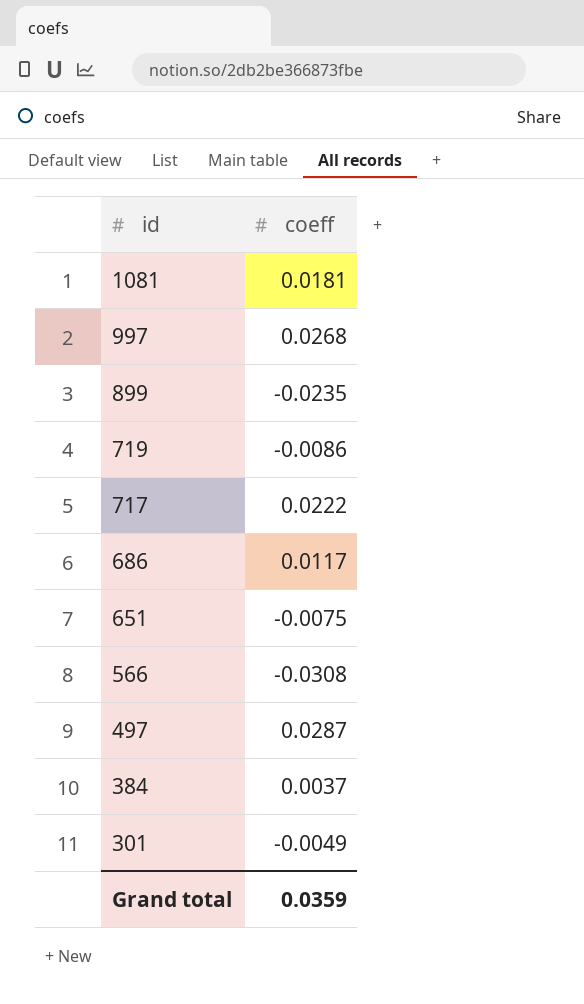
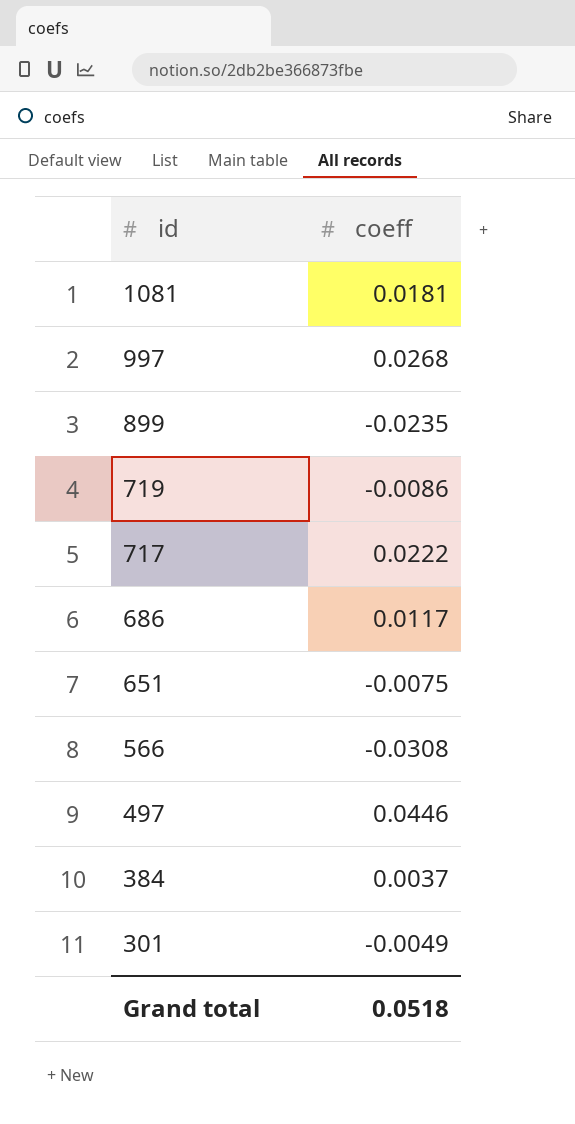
497 | coeff: 0.0287 -> 0.0446
Grand total | coeff: 0.0359 -> 0.0518

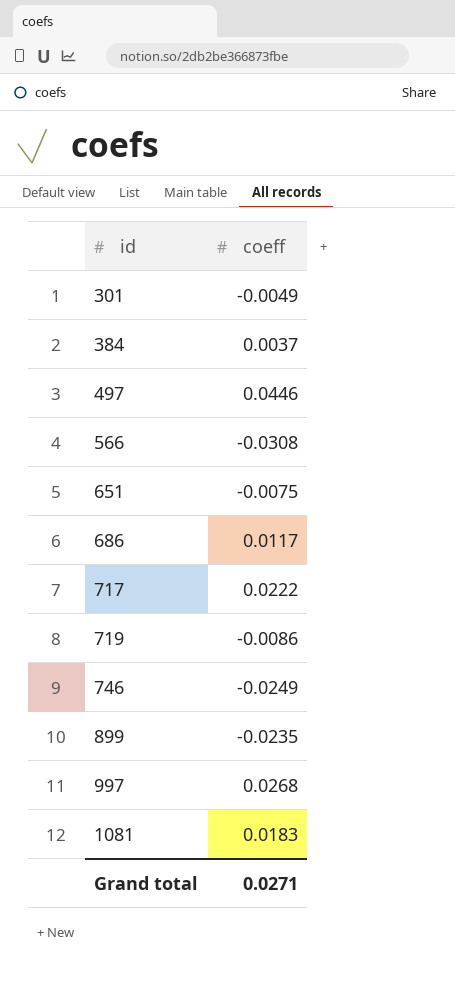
row order: id descending -> id ascending
row 746: none -> -0.0249
1081 | coeff: 0.0181 -> 0.0183
Grand total | coeff: 0.0518 -> 0.0271

